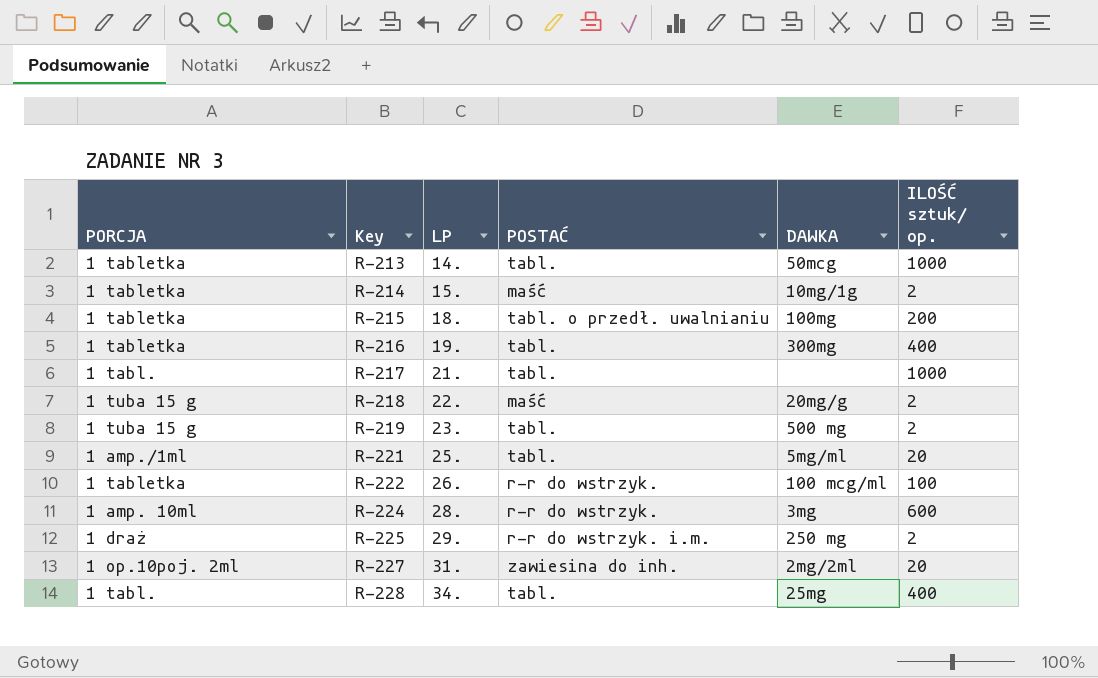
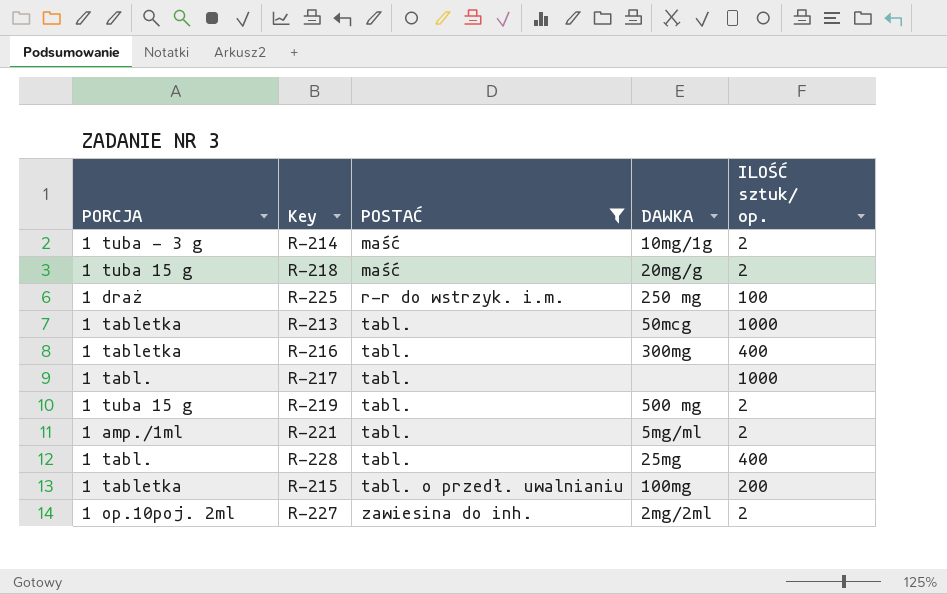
filter: none -> POSTAĆ != r-r do wstrzyk.
row order: Key ascending -> POSTAĆ ascending
column LP | position: 3 -> none
R-214 | PORCJA: 1 tabletka -> 1 tuba - 3 g
R-225 | ILOŚĆ sztuk/ op.: 2 -> 100
R-221 | ILOŚĆ sztuk/ op.: 20 -> 2
R-227 | ILOŚĆ sztuk/ op.: 20 -> 2

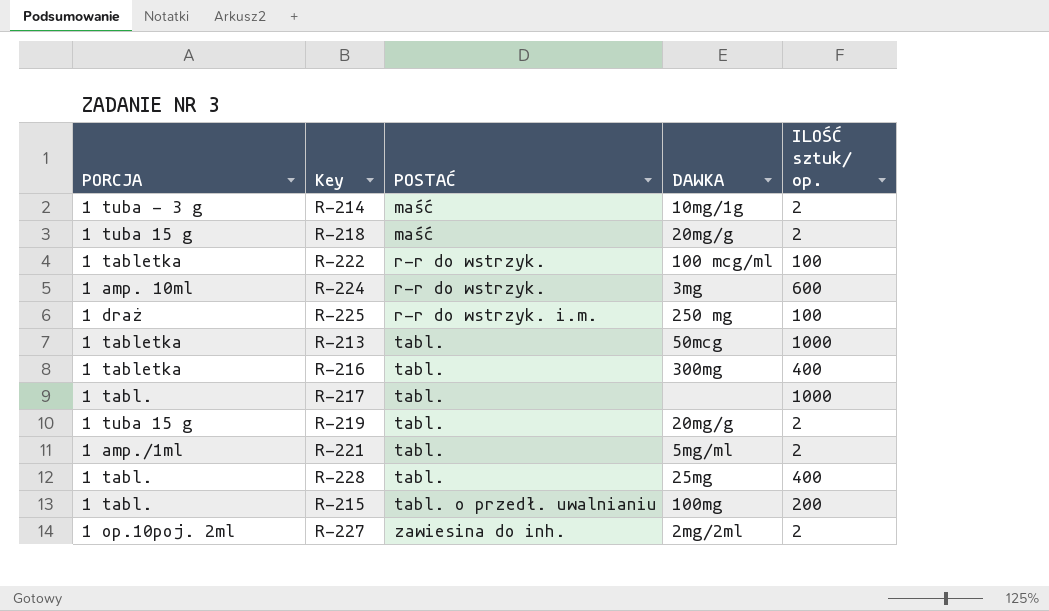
filter: POSTAĆ != r-r do wstrzyk. -> none
R-219 | DAWKA: 500 mg -> 20mg/g
R-215 | PORCJA: 1 tabletka -> 1 tabl.

